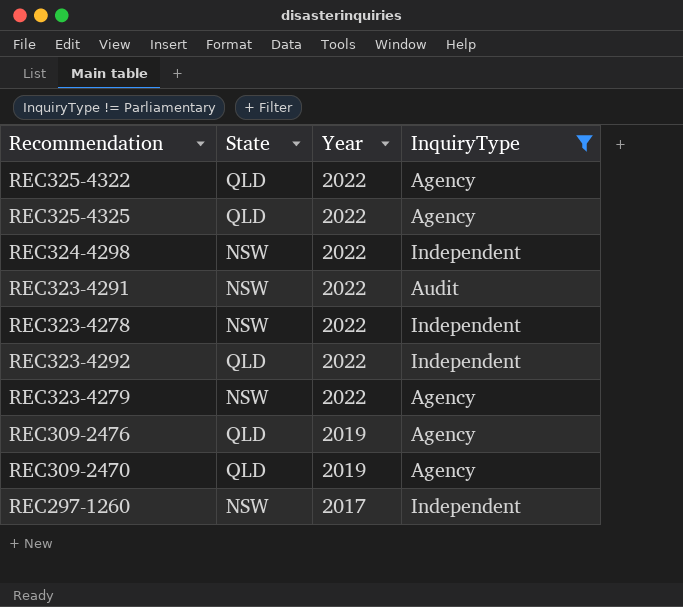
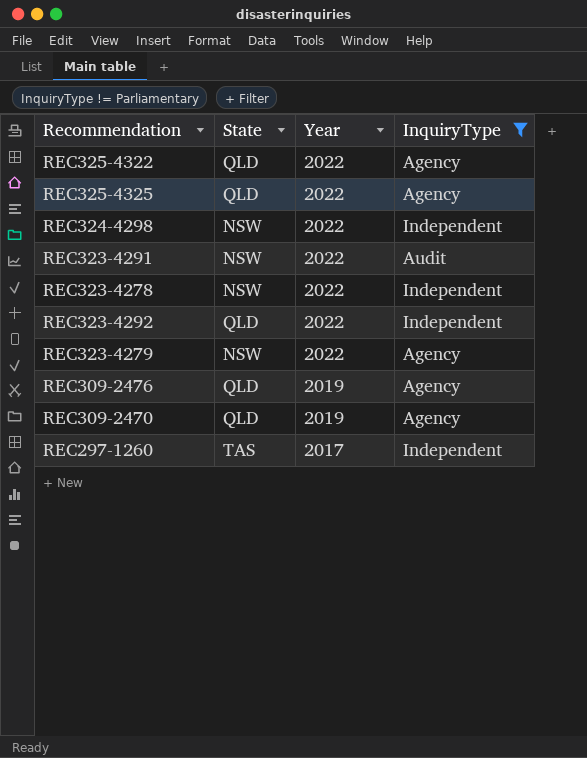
REC297-1260 | State: NSW -> TAS

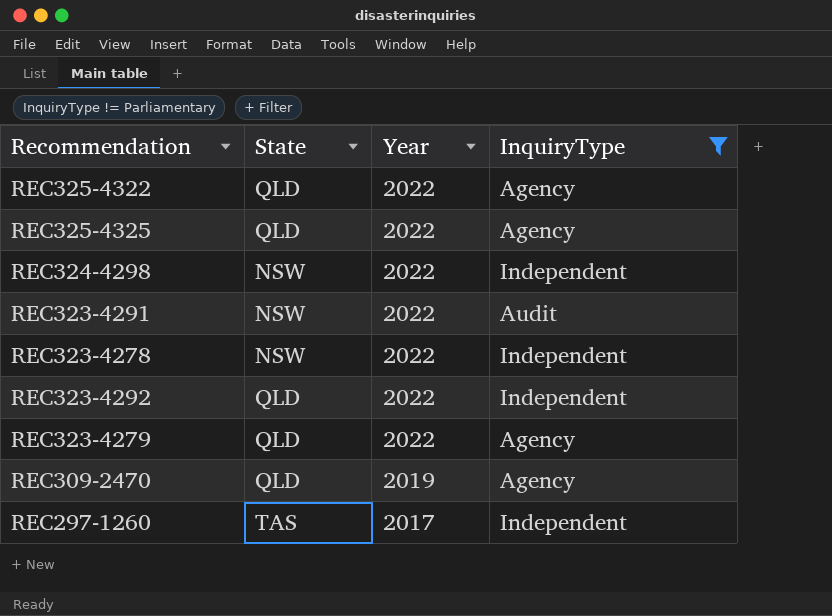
row REC309-2476: QLD | 2019 | Agency -> none
REC323-4279 | State: NSW -> QLD

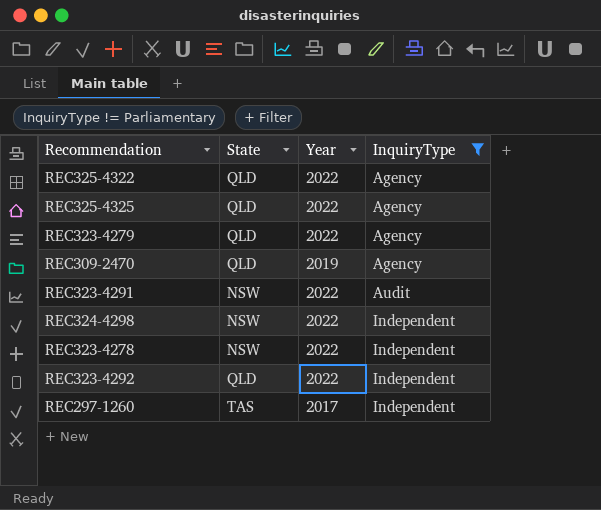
row order: Year descending -> InquiryType ascending

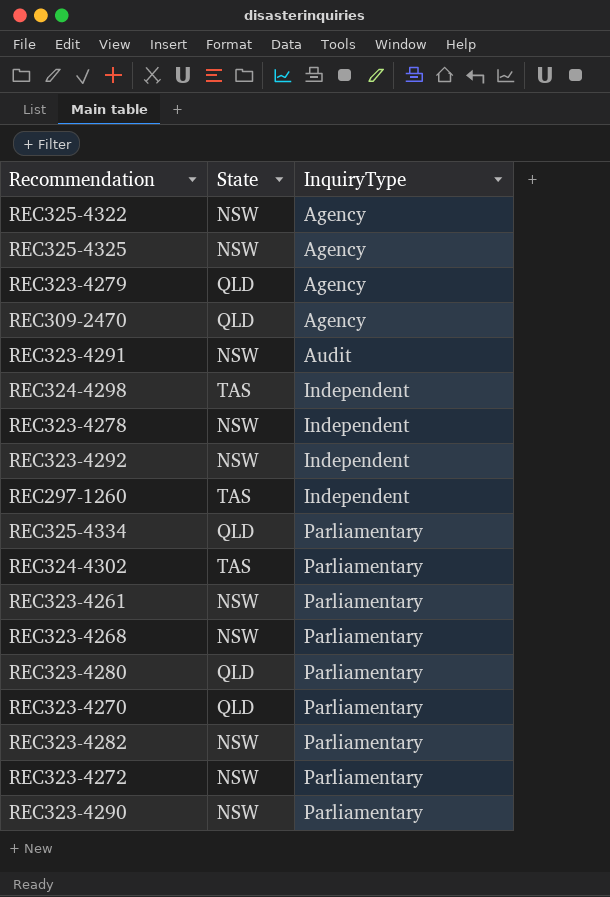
filter: InquiryType != Parliamentary -> none
column Year | position: 3 -> none
REC325-4322 | State: QLD -> NSW
REC325-4325 | State: QLD -> NSW
REC324-4298 | State: NSW -> TAS
REC323-4292 | State: QLD -> NSW

